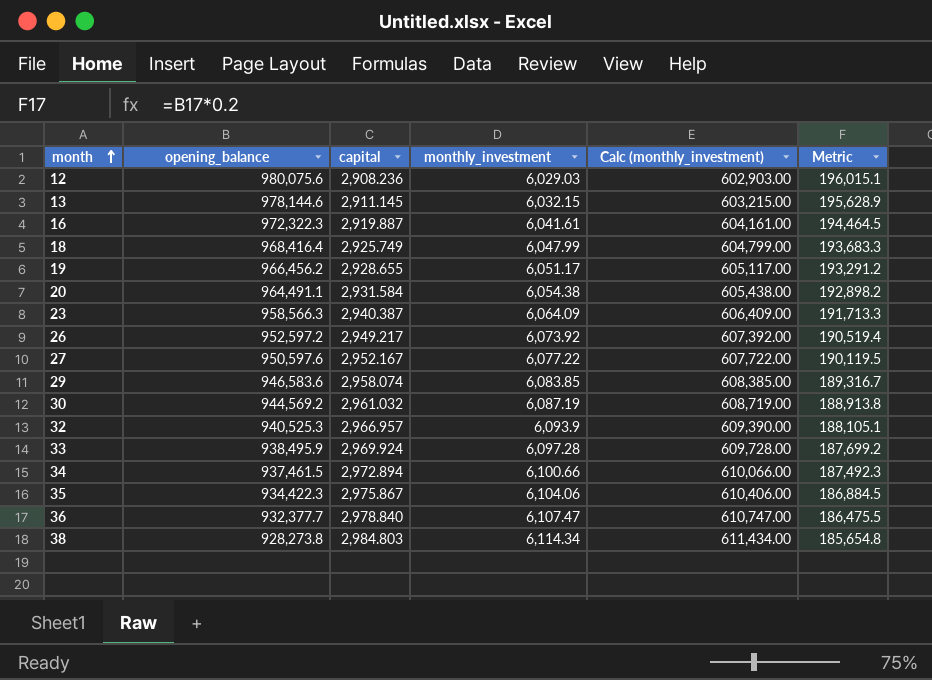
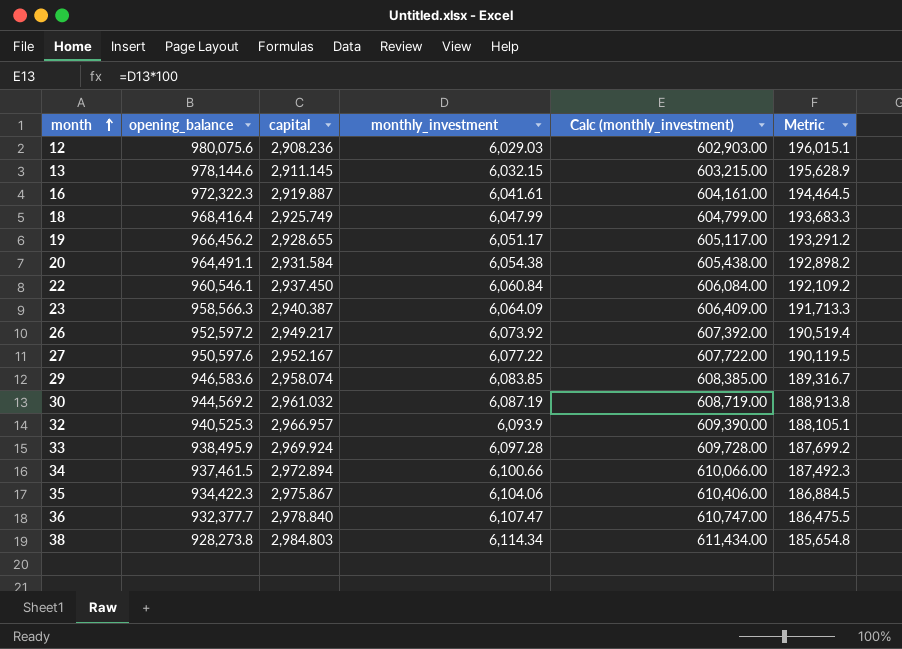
row 22: none -> 960,546.1 | 2,937.450 | 6,060.84 | 606,084.00 | 192,109.2

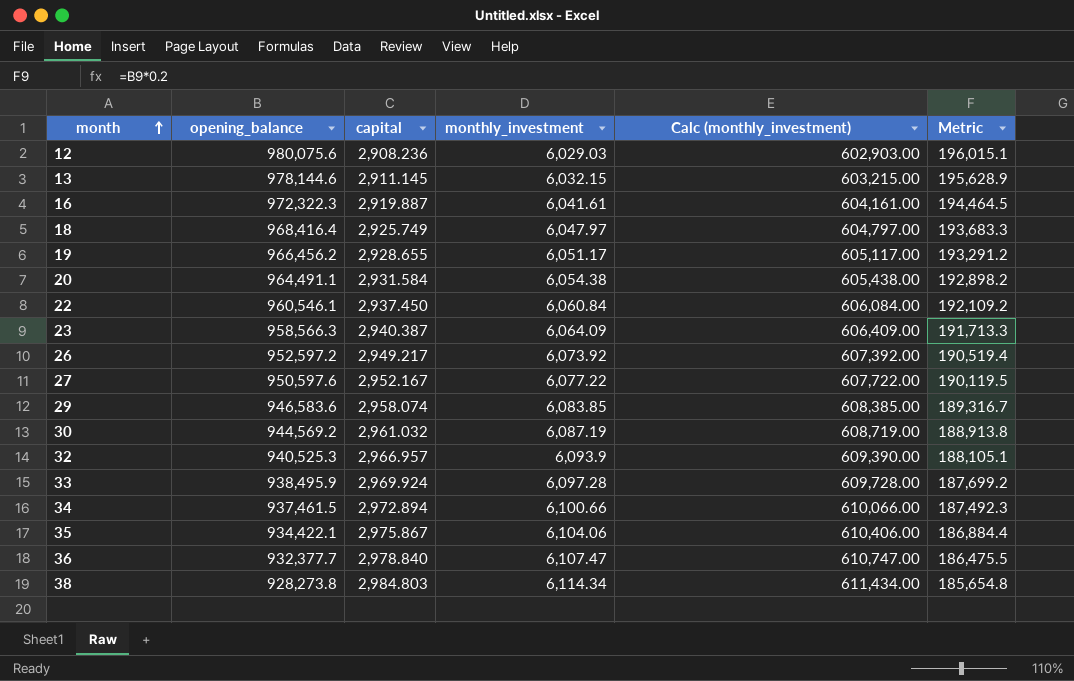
18 | monthly_investment: 6,047.99 -> 6,047.97
18 | Calc (monthly_investment): 604,799.00 -> 604,797.00
35 | opening_balance: 934,422.3 -> 934,422.1
35 | Metric: 186,884.5 -> 186,884.4

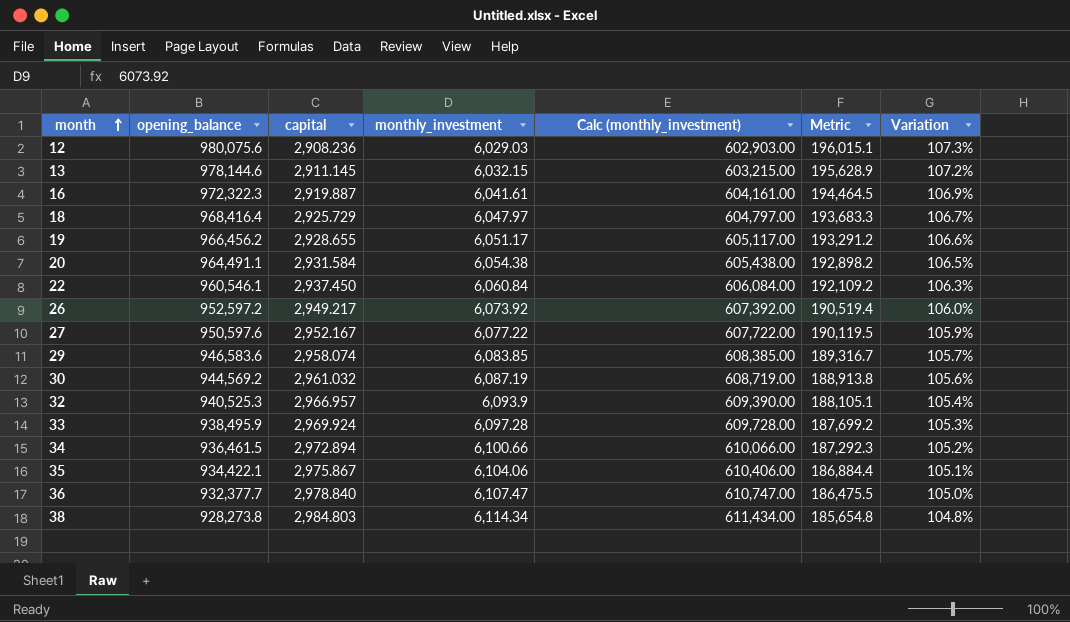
column Variation | formula: none -> ([monthly_investment] - [capital]) / [capital]
row 23: 958,566.3 | 2,940.387 | 6,064.09 | 606,409.00 | 191,713.3 -> none
18 | capital: 2,925.749 -> 2,925.729
34 | opening_balance: 937,461.5 -> 936,461.5
34 | Metric: 187,492.3 -> 187,292.3

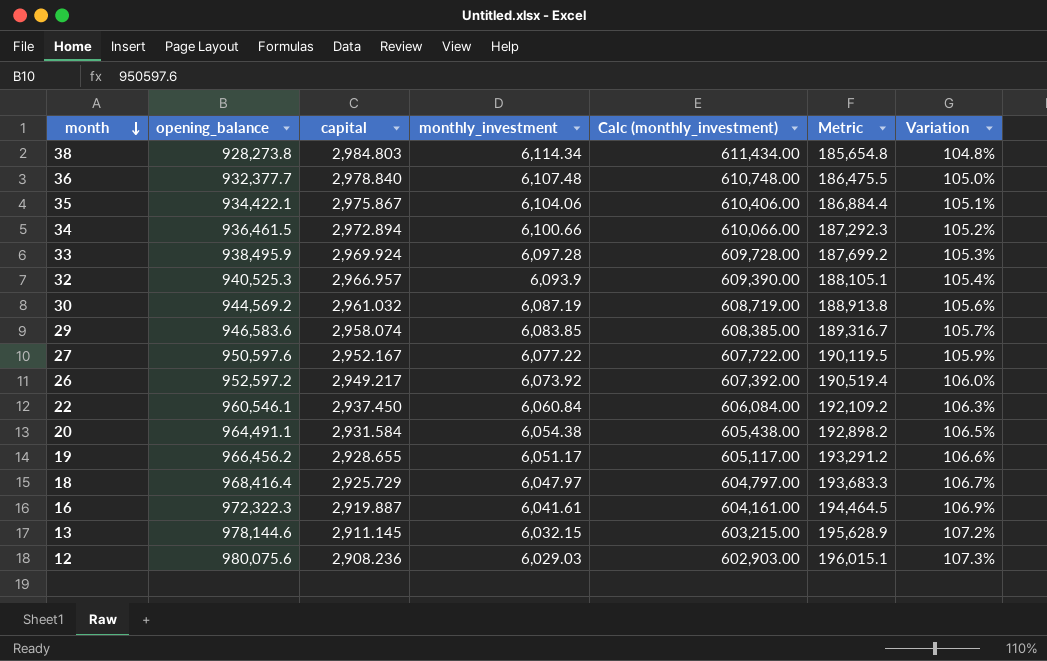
row order: month ascending -> month descending
36 | monthly_investment: 6,107.47 -> 6,107.48
36 | Calc (monthly_investment): 610,747.00 -> 610,748.00

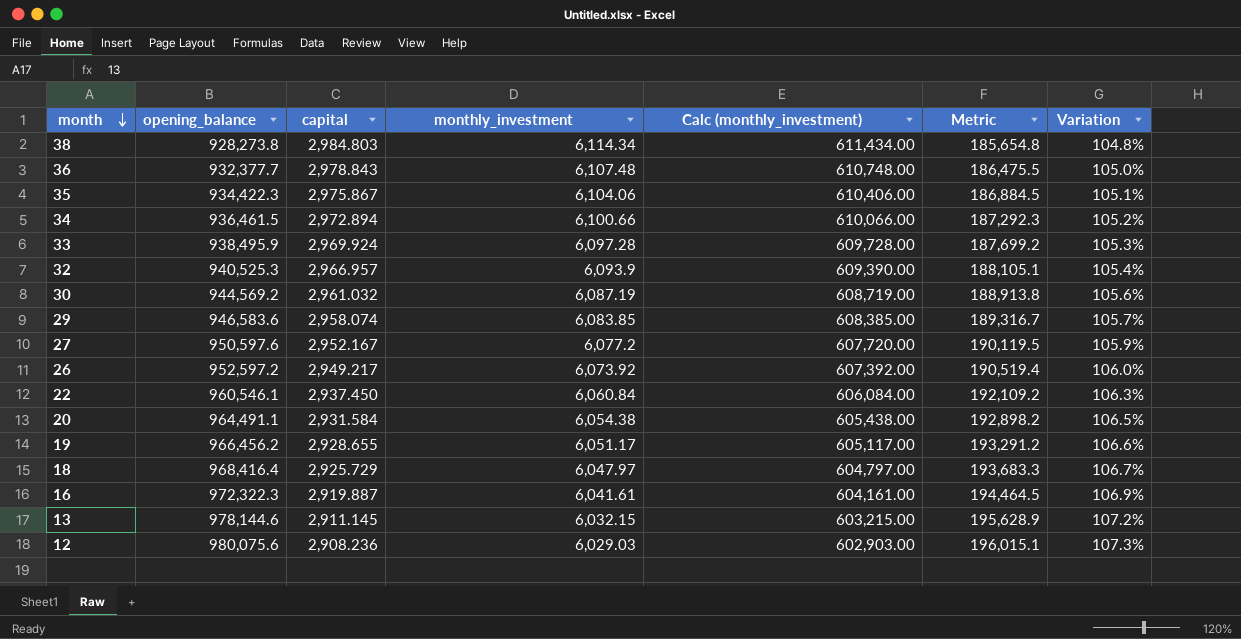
36 | capital: 2,978.840 -> 2,978.843
35 | opening_balance: 934,422.1 -> 934,422.3
35 | Metric: 186,884.4 -> 186,884.5
27 | monthly_investment: 6,077.22 -> 6,077.2
27 | Calc (monthly_investment): 607,722.00 -> 607,720.00

